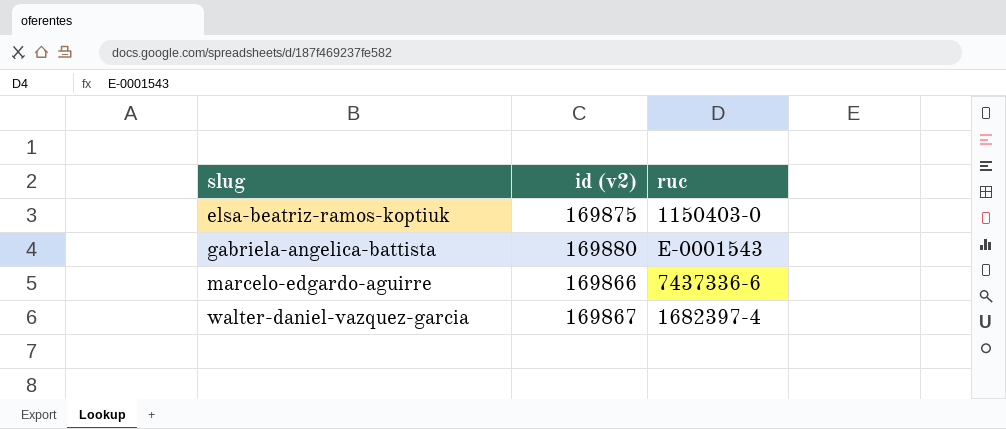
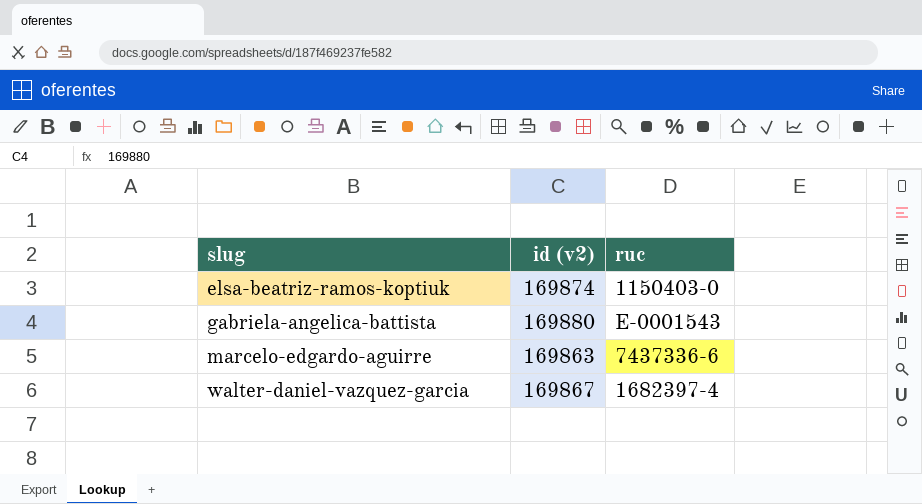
elsa-beatriz-ramos-koptiuk | id (v2): 169875 -> 169874
marcelo-edgardo-aguirre | id (v2): 169866 -> 169863

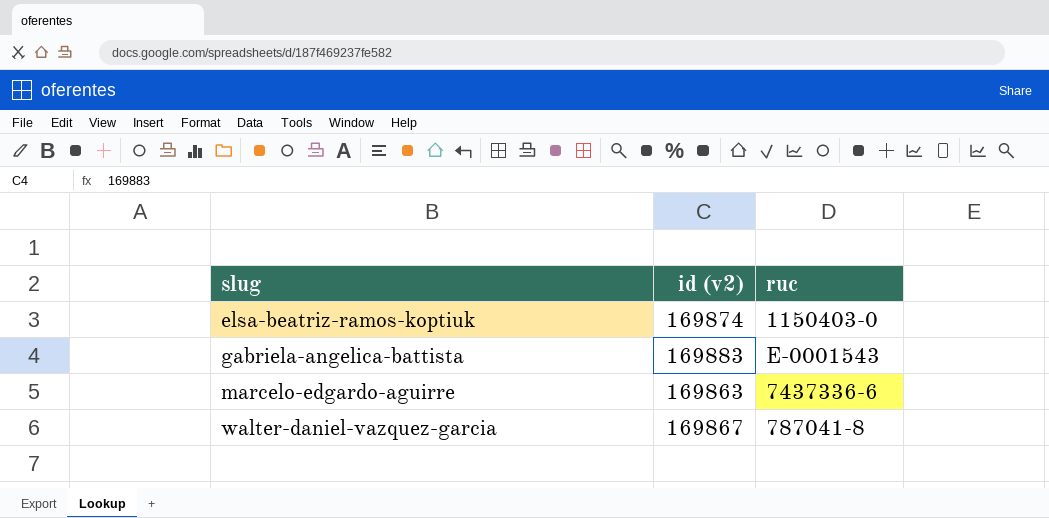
gabriela-angelica-battista | id (v2): 169880 -> 169883
walter-daniel-vazquez-garcia | ruc: 1682397-4 -> 787041-8

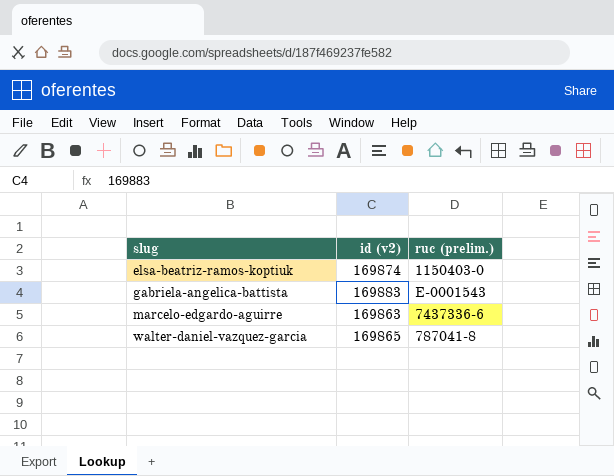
column name: ruc -> ruc (prelim.)
walter-daniel-vazquez-garcia | id (v2): 169867 -> 169865

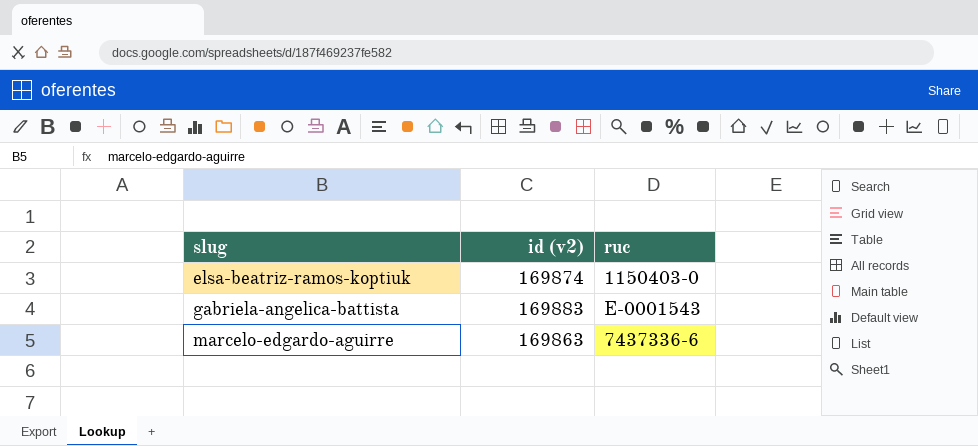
column name: ruc (prelim.) -> ruc
row walter-daniel-vazquez-garcia: 169865 | 787041-8 -> none

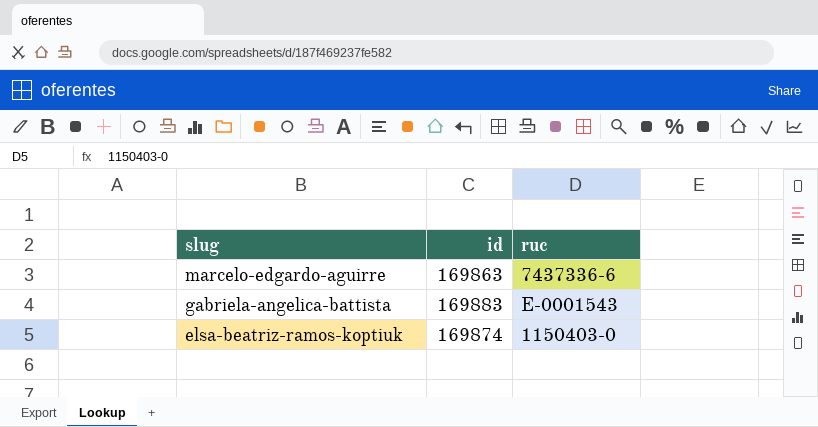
row order: slug ascending -> slug descending
column name: id (v2) -> id

